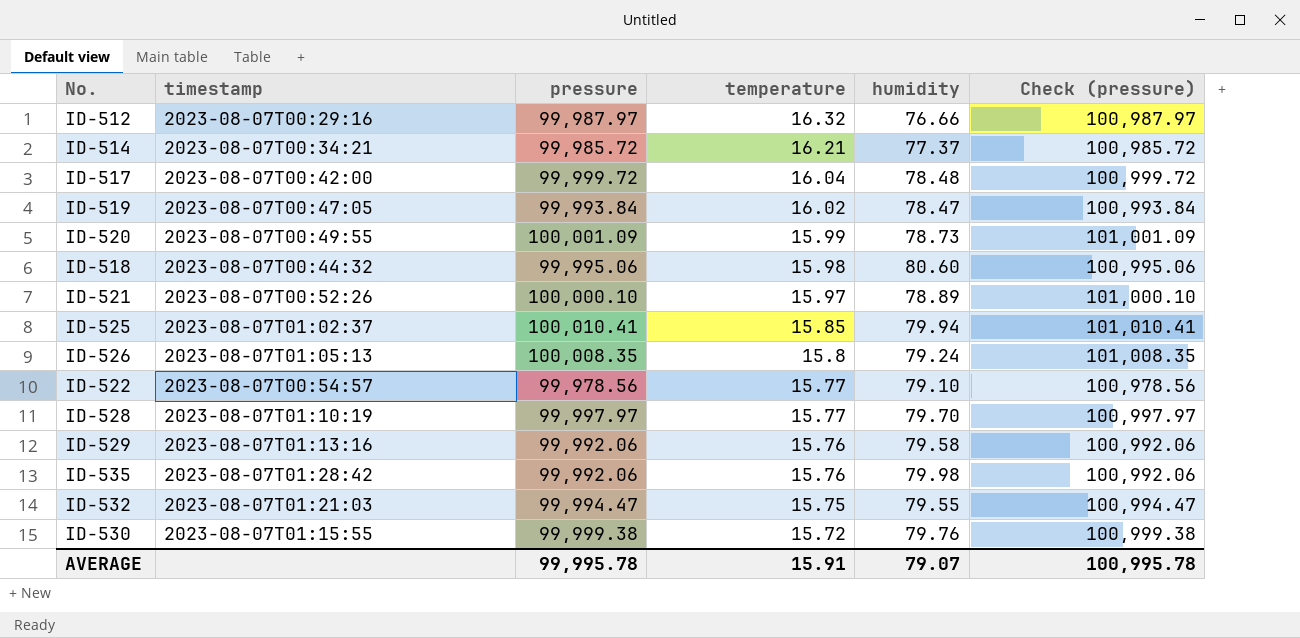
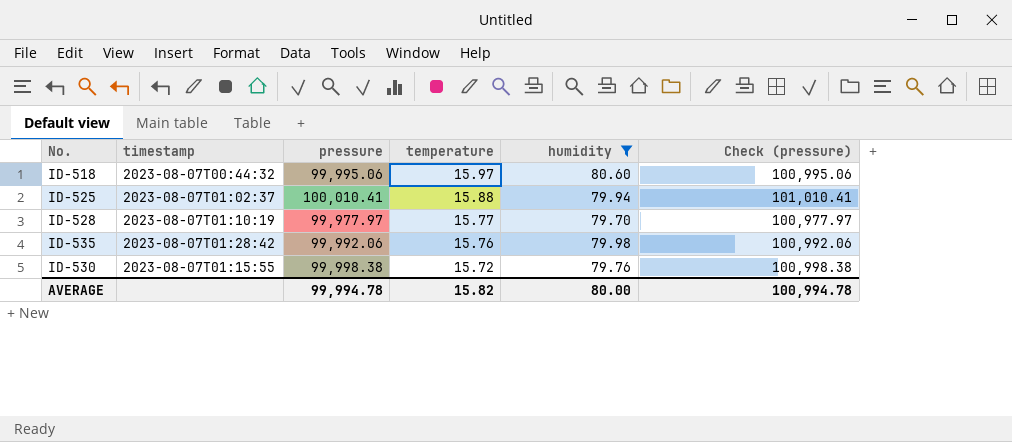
filter: none -> humidity >= 79.70
ID-518 | temperature: 15.98 -> 15.97
ID-525 | temperature: 15.85 -> 15.88
ID-528 | pressure: 99,997.97 -> 99,977.97
ID-528 | Check (pressure): 100,997.97 -> 100,977.97
ID-530 | pressure: 99,999.38 -> 99,998.38
ID-530 | Check (pressure): 100,999.38 -> 100,998.38
AVERAGE | pressure: 99,995.78 -> 99,994.78
AVERAGE | temperature: 15.91 -> 15.82
AVERAGE | humidity: 79.07 -> 80.00
AVERAGE | Check (pressure): 100,995.78 -> 100,994.78

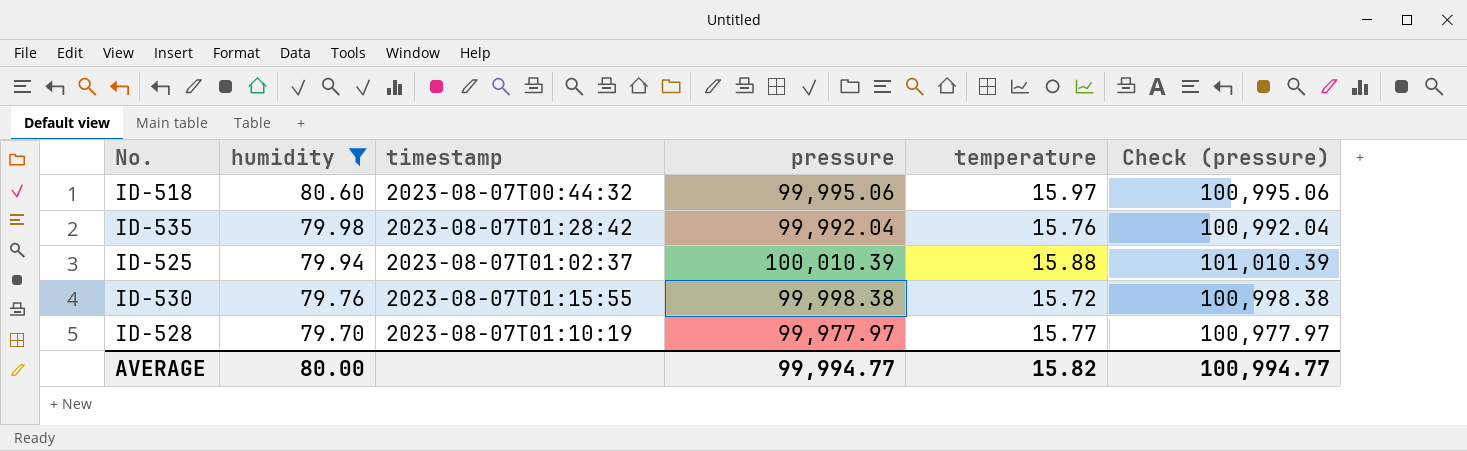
row order: temperature descending -> humidity descending
column humidity | position: 5 -> 2
ID-535 | pressure: 99,992.06 -> 99,992.04
ID-535 | Check (pressure): 100,992.06 -> 100,992.04
ID-525 | pressure: 100,010.41 -> 100,010.39
ID-525 | Check (pressure): 101,010.41 -> 101,010.39
AVERAGE | pressure: 99,994.78 -> 99,994.77
AVERAGE | Check (pressure): 100,994.78 -> 100,994.77

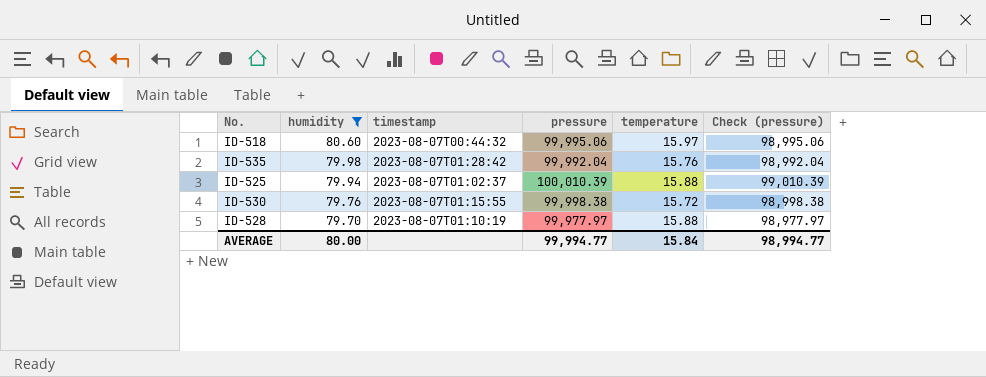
column Check (pressure) | formula: [pressure] + 1000 -> [pressure] - 1000
ID-528 | temperature: 15.77 -> 15.88
AVERAGE | temperature: 15.82 -> 15.84
AVERAGE | Check (pressure): 100,994.77 -> 98,994.77

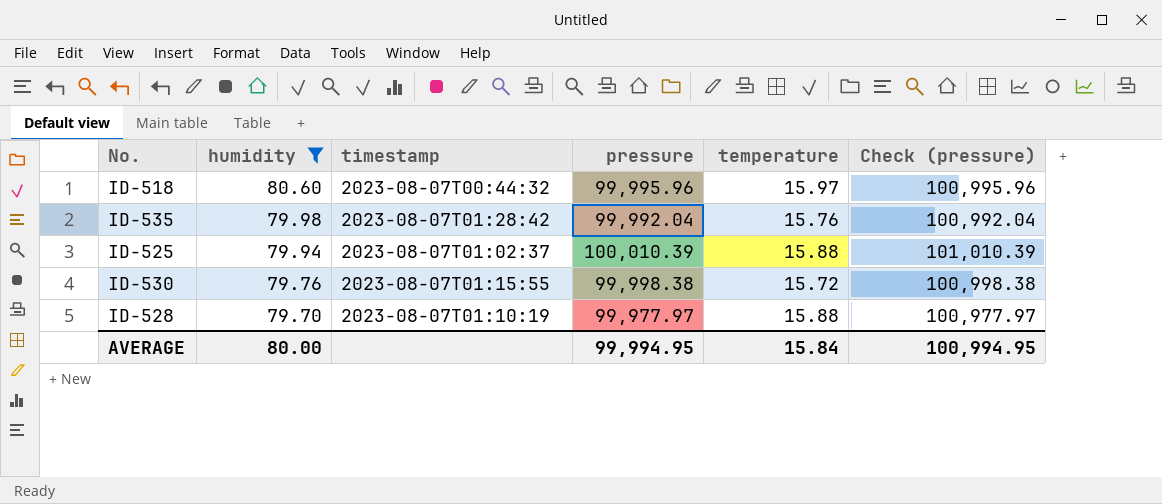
column Check (pressure) | formula: [pressure] - 1000 -> [pressure] + 1000
ID-518 | pressure: 99,995.06 -> 99,995.96
AVERAGE | pressure: 99,994.77 -> 99,994.95
AVERAGE | Check (pressure): 98,994.77 -> 100,994.95

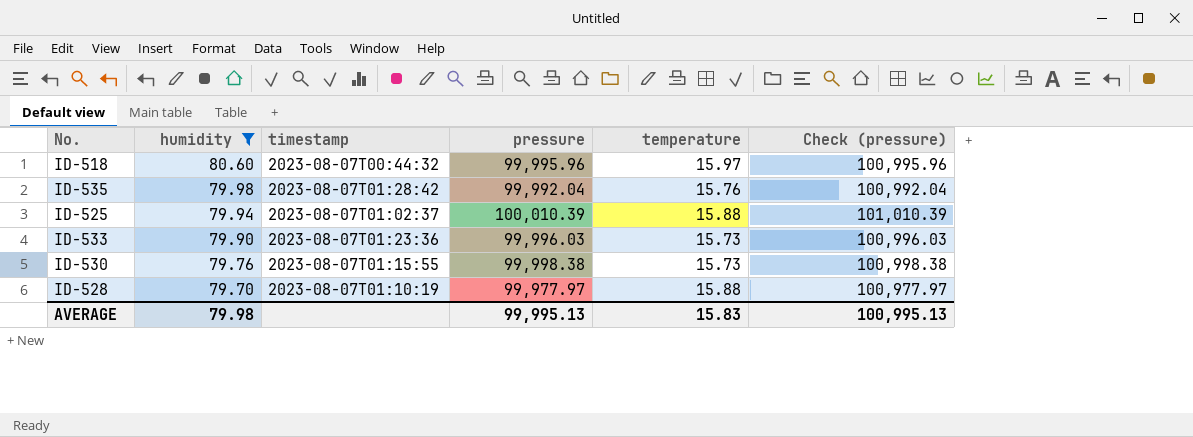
row ID-533: none -> 79.90 | 2023-08-07T01:23:36 | 99,996.03 | 15.73 | 100,996.03
ID-530 | temperature: 15.72 -> 15.73
AVERAGE | humidity: 80.00 -> 79.98
AVERAGE | pressure: 99,994.95 -> 99,995.13
AVERAGE | temperature: 15.84 -> 15.83
AVERAGE | Check (pressure): 100,994.95 -> 100,995.13

